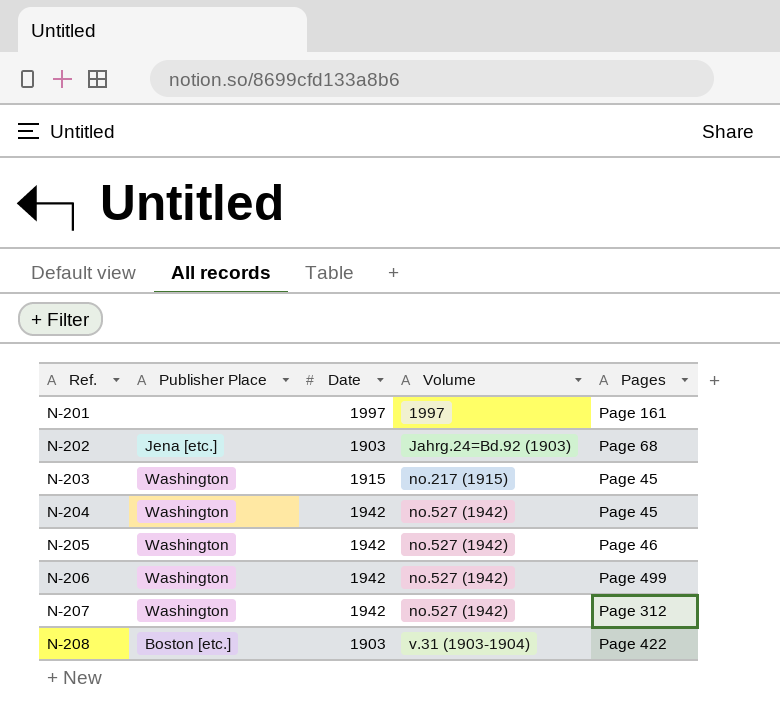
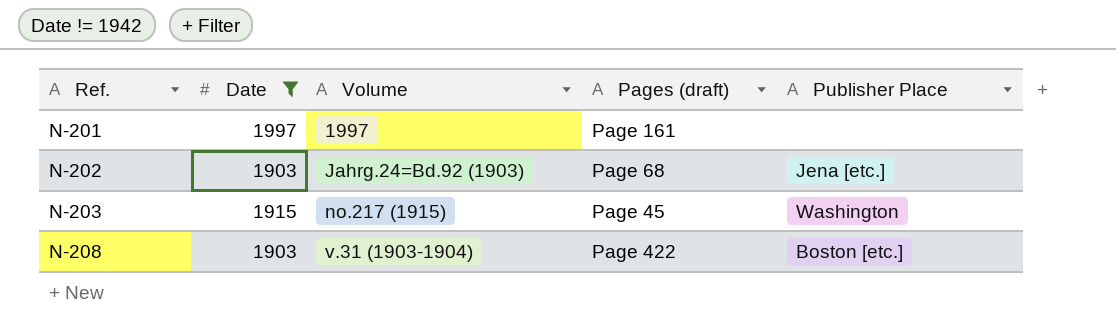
filter: none -> Date != 1942
column name: Pages -> Pages (draft)
column Publisher Place | position: 2 -> 5

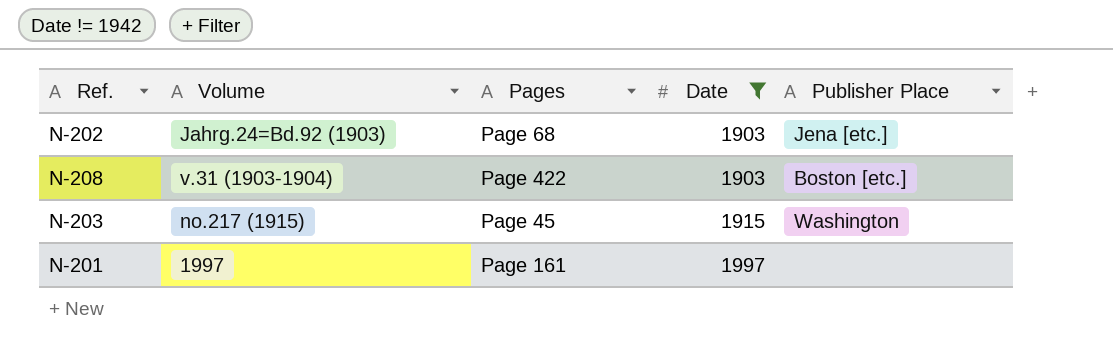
row order: Ref. ascending -> Date ascending
column name: Pages (draft) -> Pages
column Date | position: 2 -> 4

